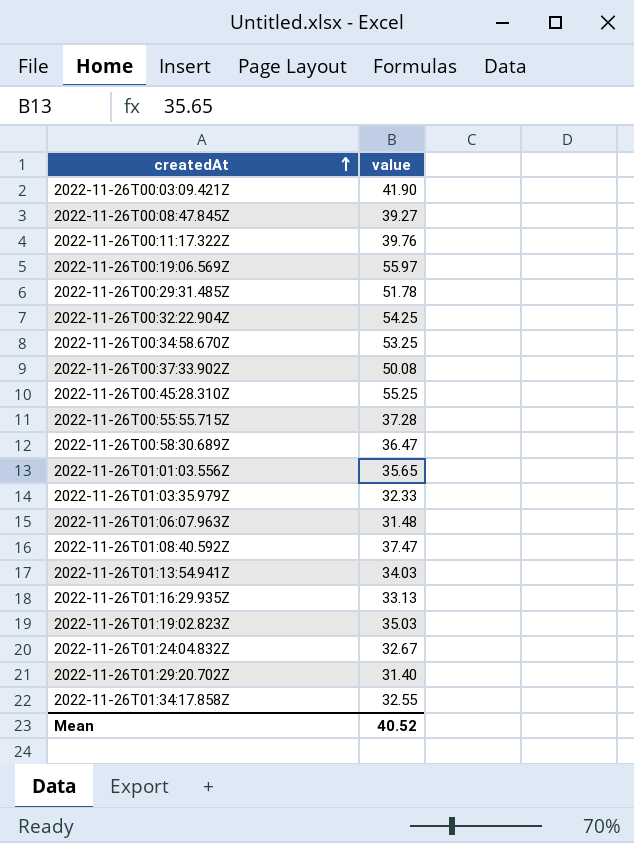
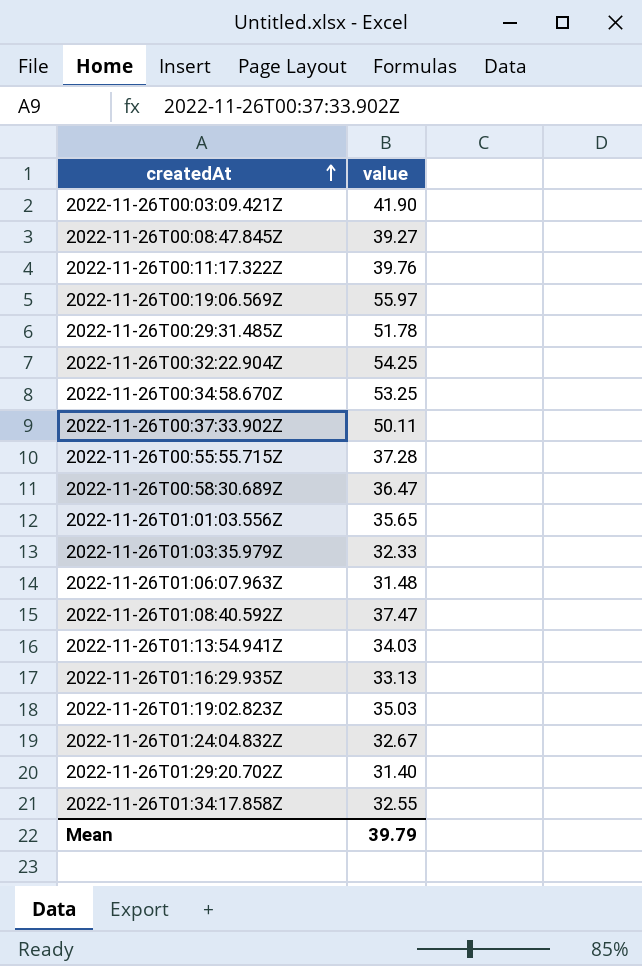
row 2022-11-26T00:45:28.310Z: 55.25 -> none
2022-11-26T00:37:33.902Z | value: 50.08 -> 50.11
Mean | value: 40.52 -> 39.79

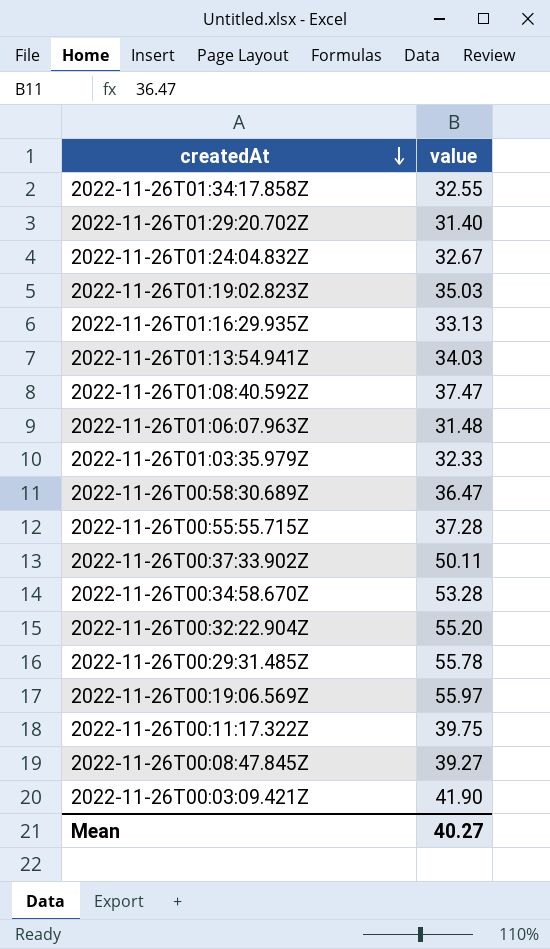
row order: createdAt ascending -> createdAt descending
row 2022-11-26T01:01:03.556Z: 35.65 -> none
2022-11-26T00:34:58.670Z | value: 53.25 -> 53.28
2022-11-26T00:32:22.904Z | value: 54.25 -> 55.20
2022-11-26T00:29:31.485Z | value: 51.78 -> 55.78
2022-11-26T00:11:17.322Z | value: 39.76 -> 39.75
Mean | value: 39.79 -> 40.27

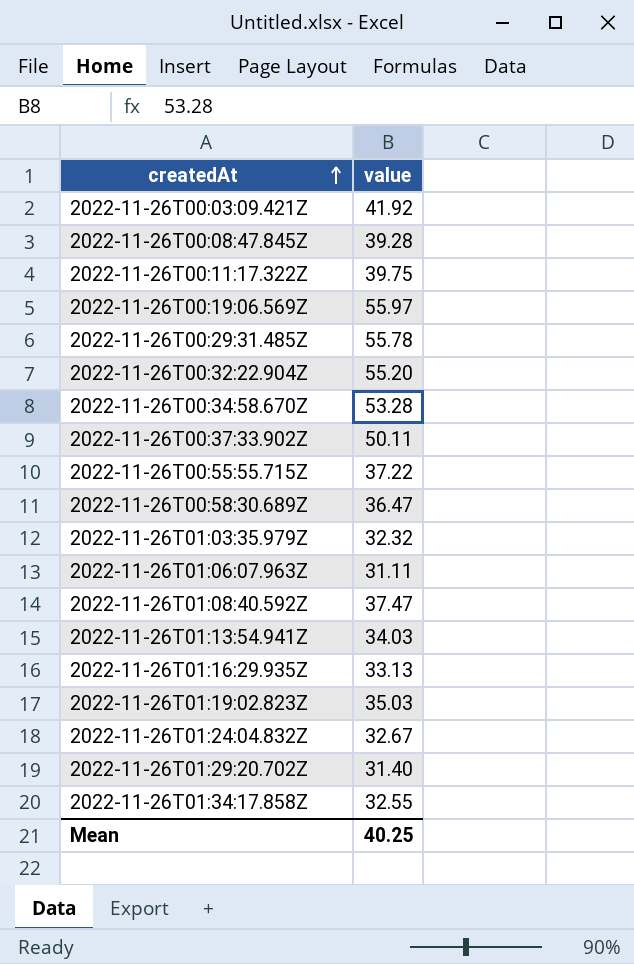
row order: createdAt descending -> createdAt ascending
2022-11-26T00:03:09.421Z | value: 41.90 -> 41.92
2022-11-26T00:08:47.845Z | value: 39.27 -> 39.28
2022-11-26T00:55:55.715Z | value: 37.28 -> 37.22
2022-11-26T01:03:35.979Z | value: 32.33 -> 32.32
2022-11-26T01:06:07.963Z | value: 31.48 -> 31.11
Mean | value: 40.27 -> 40.25

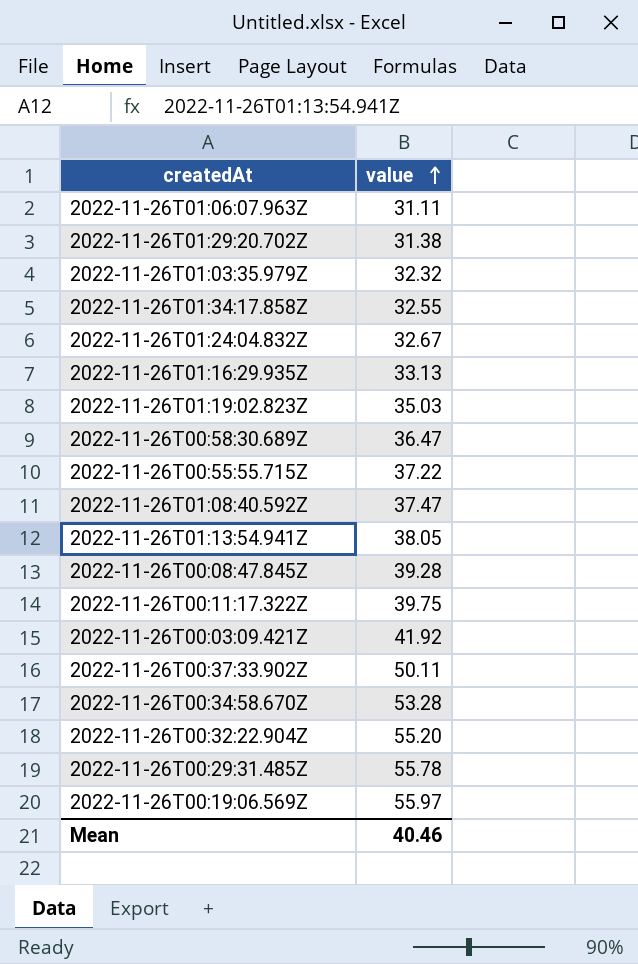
row order: createdAt ascending -> value ascending
2022-11-26T01:29:20.702Z | value: 31.40 -> 31.38
2022-11-26T01:13:54.941Z | value: 34.03 -> 38.05
Mean | value: 40.25 -> 40.46

